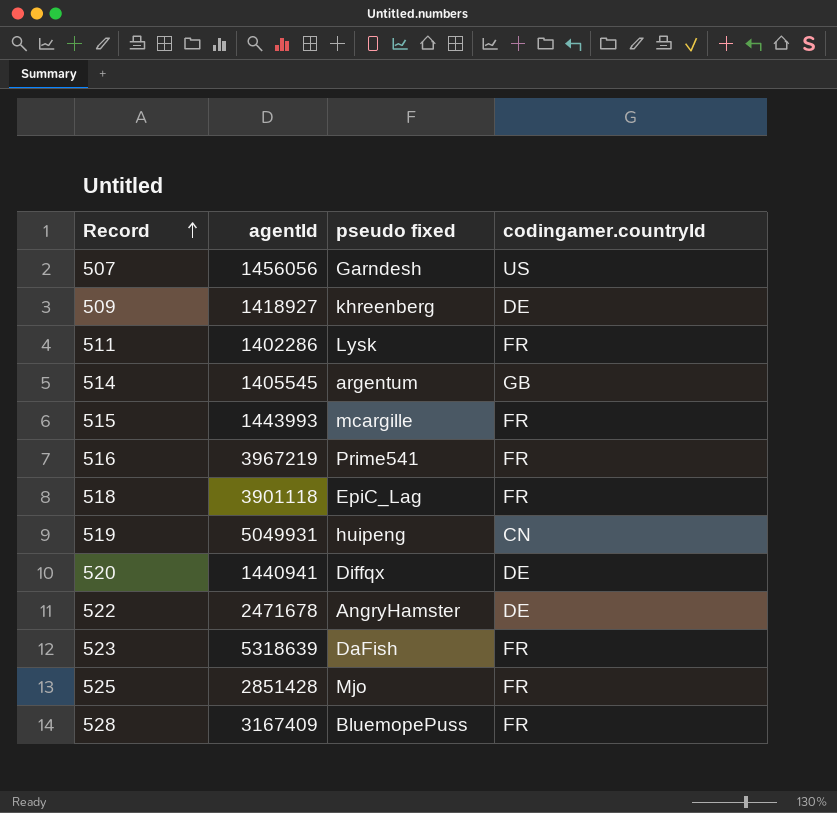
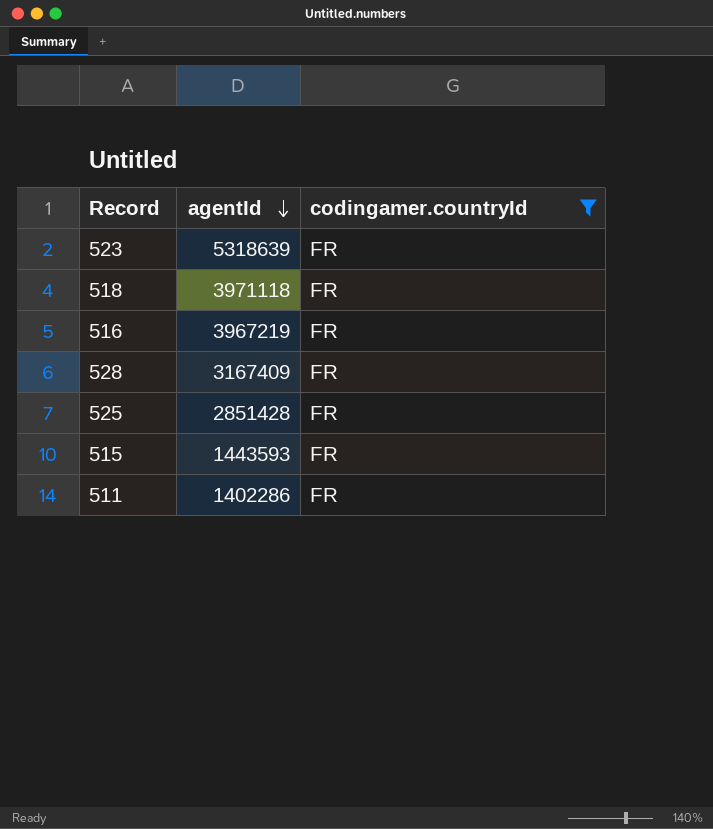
filter: none -> codingamer.countryId = FR
row order: Record ascending -> agentId descending
column pseudo fixed | position: 3 -> none
518 | agentId: 3901118 -> 3971118
515 | agentId: 1443993 -> 1443593

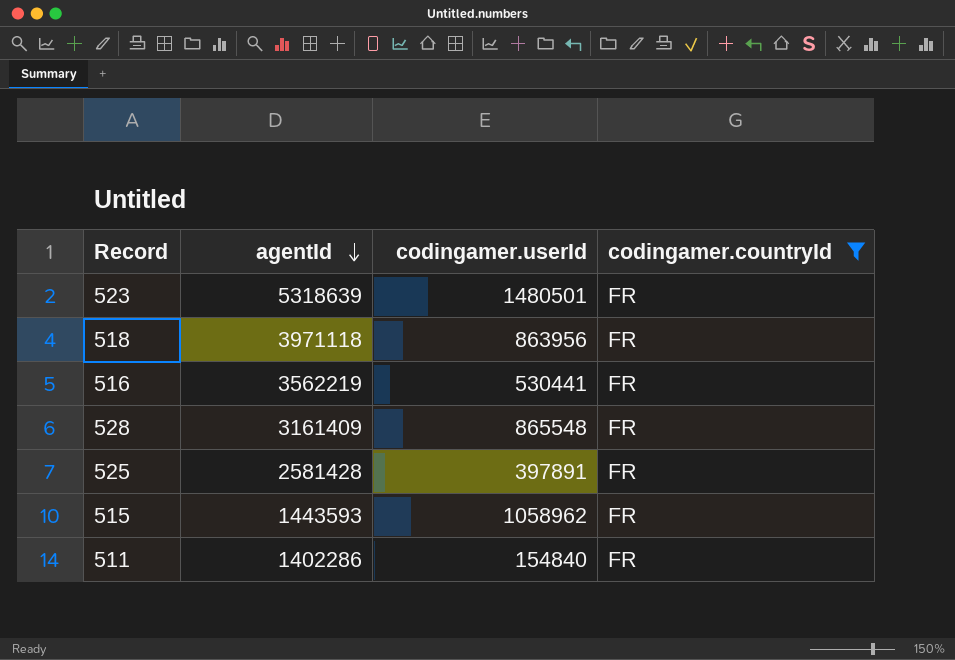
column codingamer.userId | position: none -> 3
516 | agentId: 3967219 -> 3562219
528 | agentId: 3167409 -> 3161409
525 | agentId: 2851428 -> 2581428

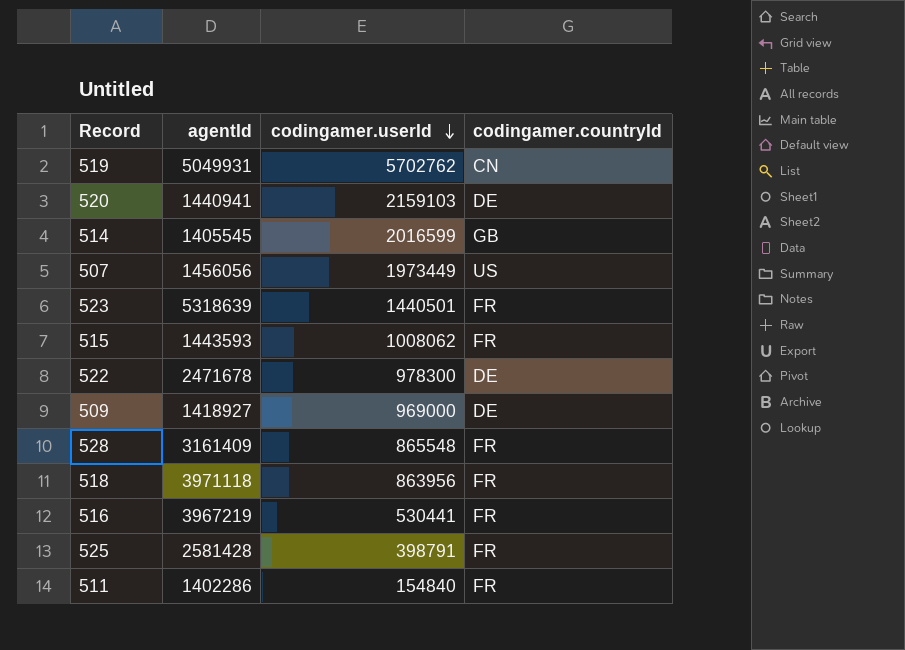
filter: codingamer.countryId = FR -> none
row order: agentId descending -> codingamer.userId descending
523 | codingamer.userId: 1480501 -> 1440501
515 | codingamer.userId: 1058962 -> 1008062
516 | agentId: 3562219 -> 3967219
525 | codingamer.userId: 397891 -> 398791

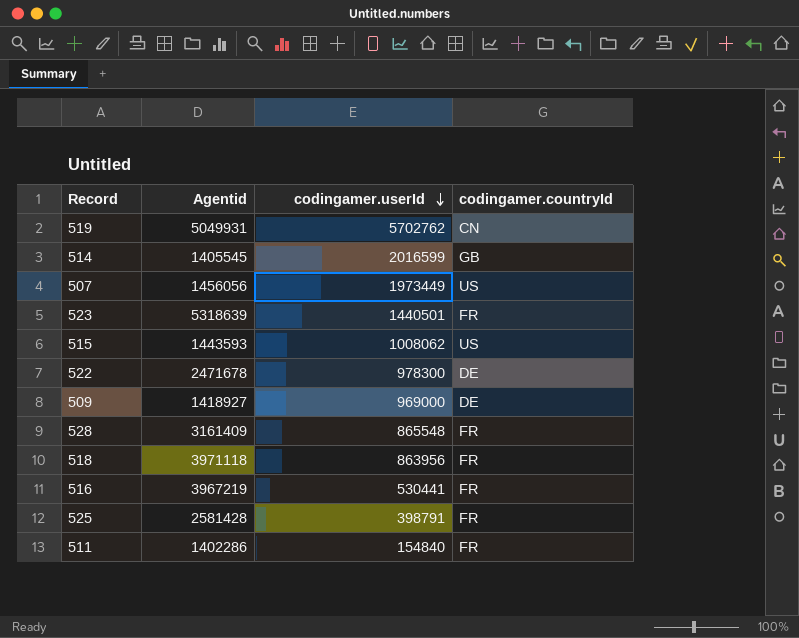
column name: agentId -> Agentid
row 520: 1440941 | 2159103 | DE -> none
515 | codingamer.countryId: FR -> US

